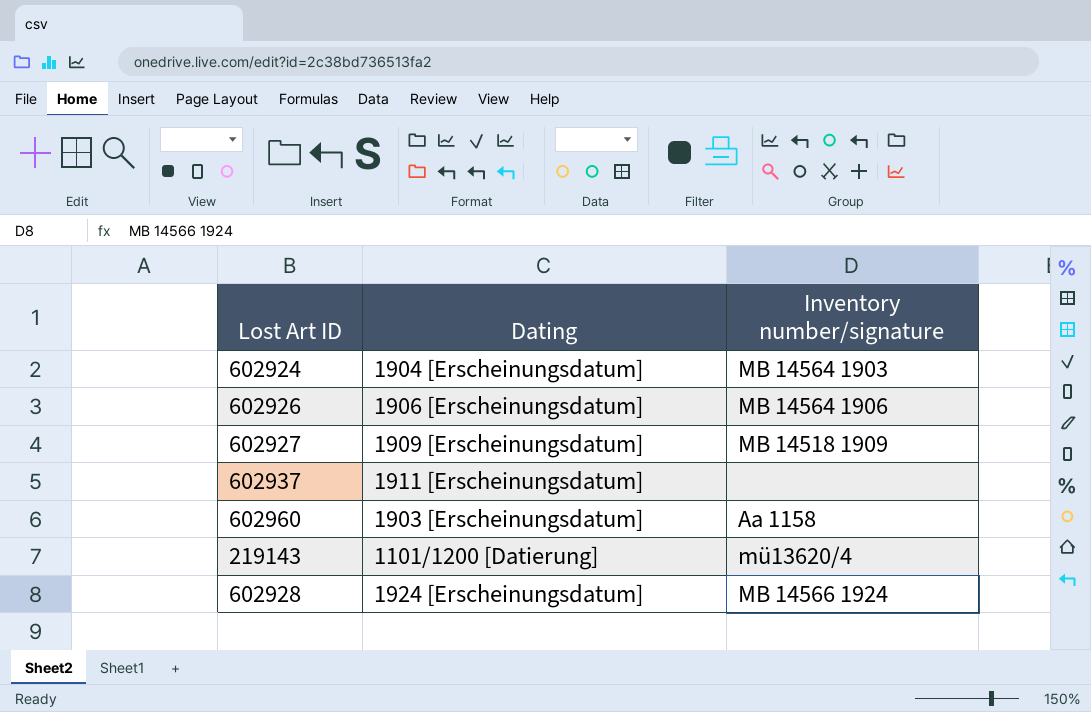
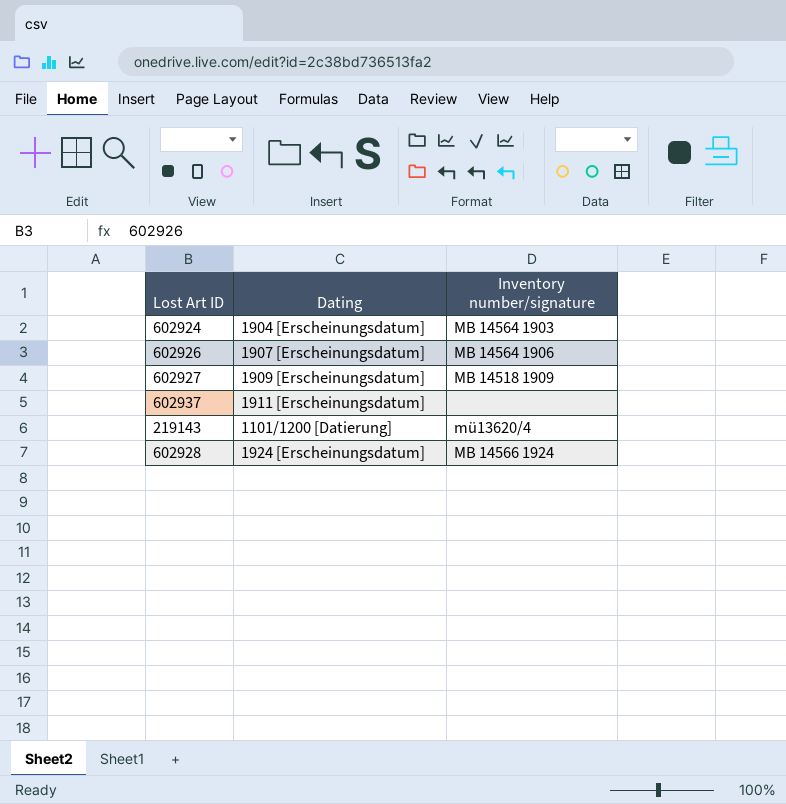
row 602960: 1903 [Erscheinungsdatum] | Aa 1158 -> none
602926 | Dating: 1906 [Erscheinungsdatum] -> 1907 [Erscheinungsdatum]

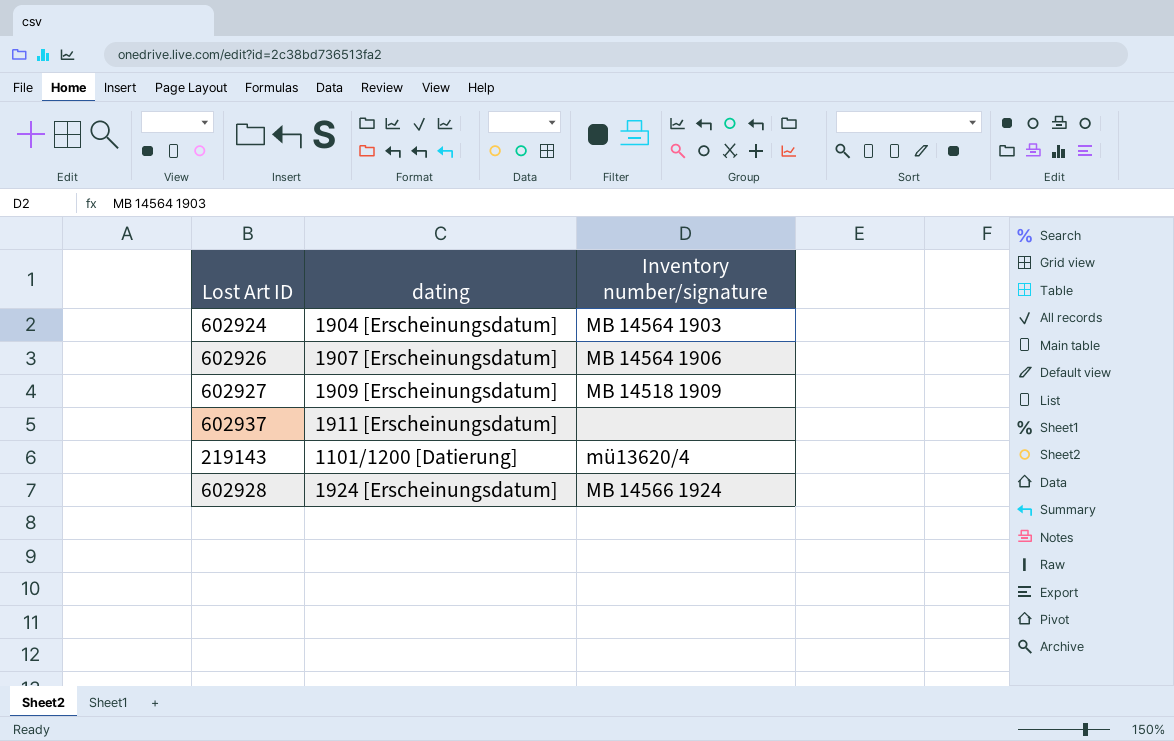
column name: Dating -> dating

